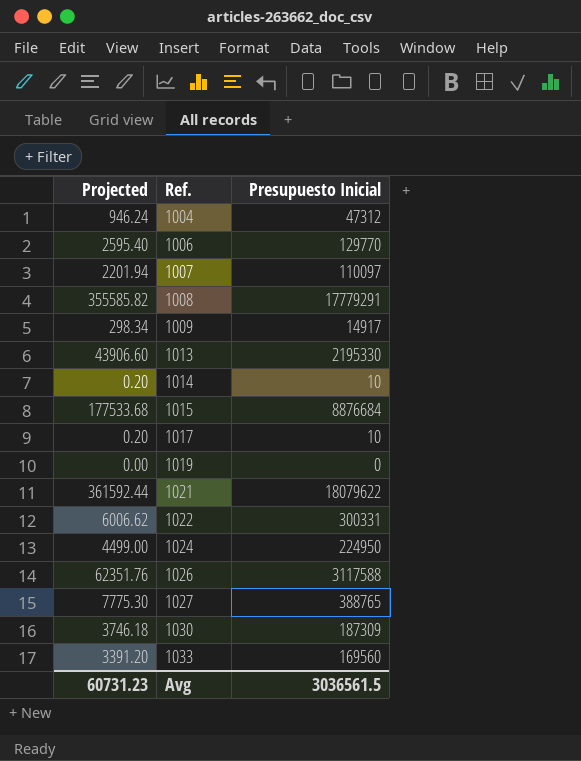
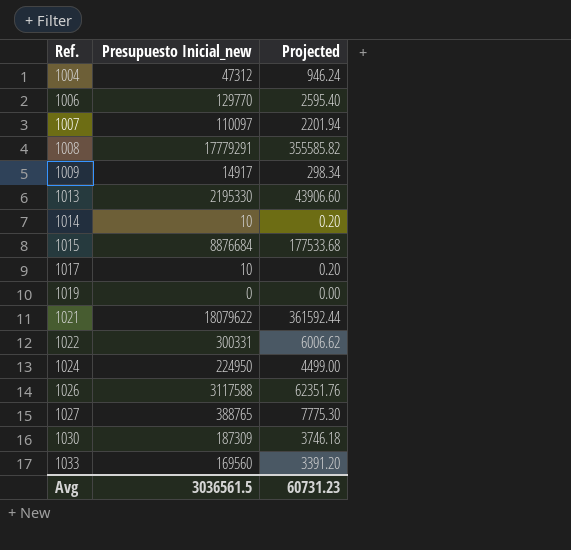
column name: Presupuesto Inicial -> Presupuesto Inicial_new
column Projected | position: 1 -> 3

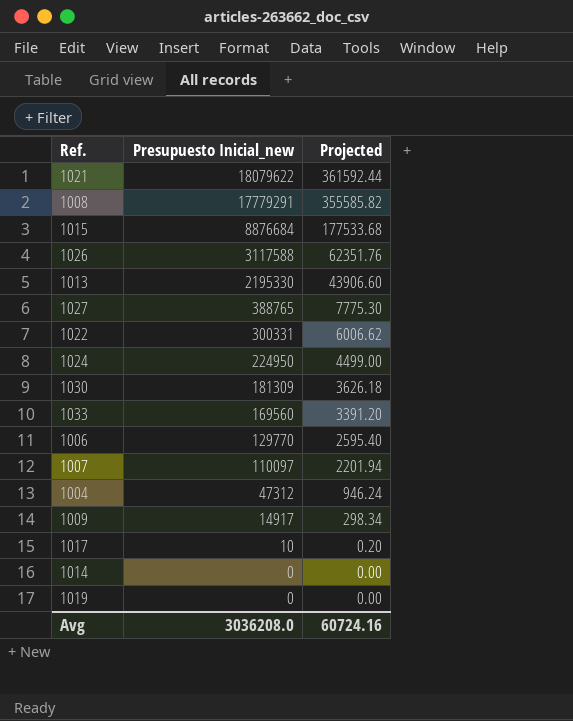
row order: Ref. ascending -> Presupuesto Inicial_new descending
1030 | Presupuesto Inicial_new: 187309 -> 181309
1030 | Projected: 3746.18 -> 3626.18
1014 | Presupuesto Inicial_new: 10 -> 0
1014 | Projected: 0.20 -> 0.00
Avg | Presupuesto Inicial_new: 3036561.5 -> 3036208.0
Avg | Projected: 60731.23 -> 60724.16

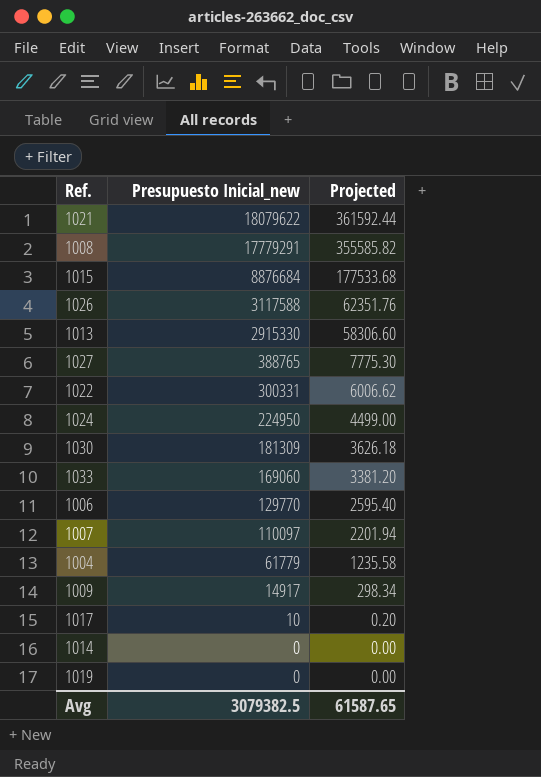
1013 | Presupuesto Inicial_new: 2195330 -> 2915330
1013 | Projected: 43906.60 -> 58306.60
1033 | Presupuesto Inicial_new: 169560 -> 169060
1033 | Projected: 3391.20 -> 3381.20
1004 | Presupuesto Inicial_new: 47312 -> 61779
1004 | Projected: 946.24 -> 1235.58
Avg | Presupuesto Inicial_new: 3036208.0 -> 3079382.5
Avg | Projected: 60724.16 -> 61587.65

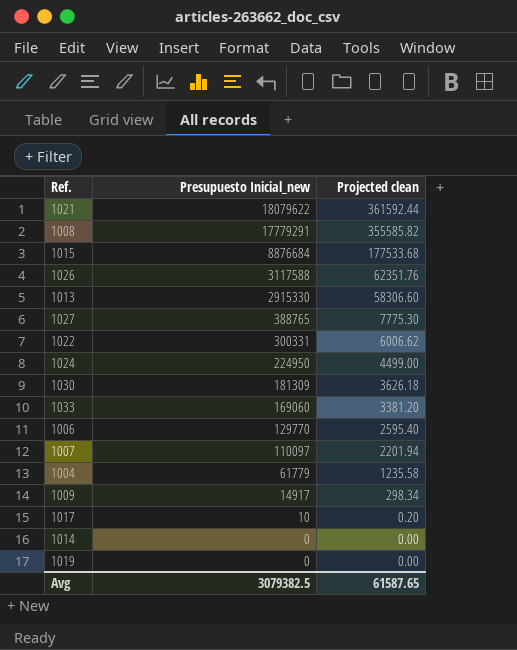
column name: Projected -> Projected clean

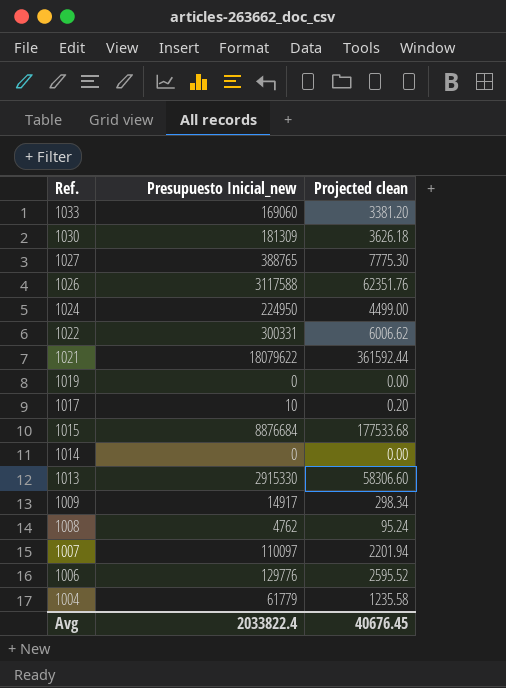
row order: Presupuesto Inicial_new descending -> Ref. descending
1008 | Presupuesto Inicial_new: 17779291 -> 4762
1008 | Projected clean: 355585.82 -> 95.24
1006 | Presupuesto Inicial_new: 129770 -> 129776
1006 | Projected clean: 2595.40 -> 2595.52
Avg | Presupuesto Inicial_new: 3079382.5 -> 2033822.4
Avg | Projected clean: 61587.65 -> 40676.45

